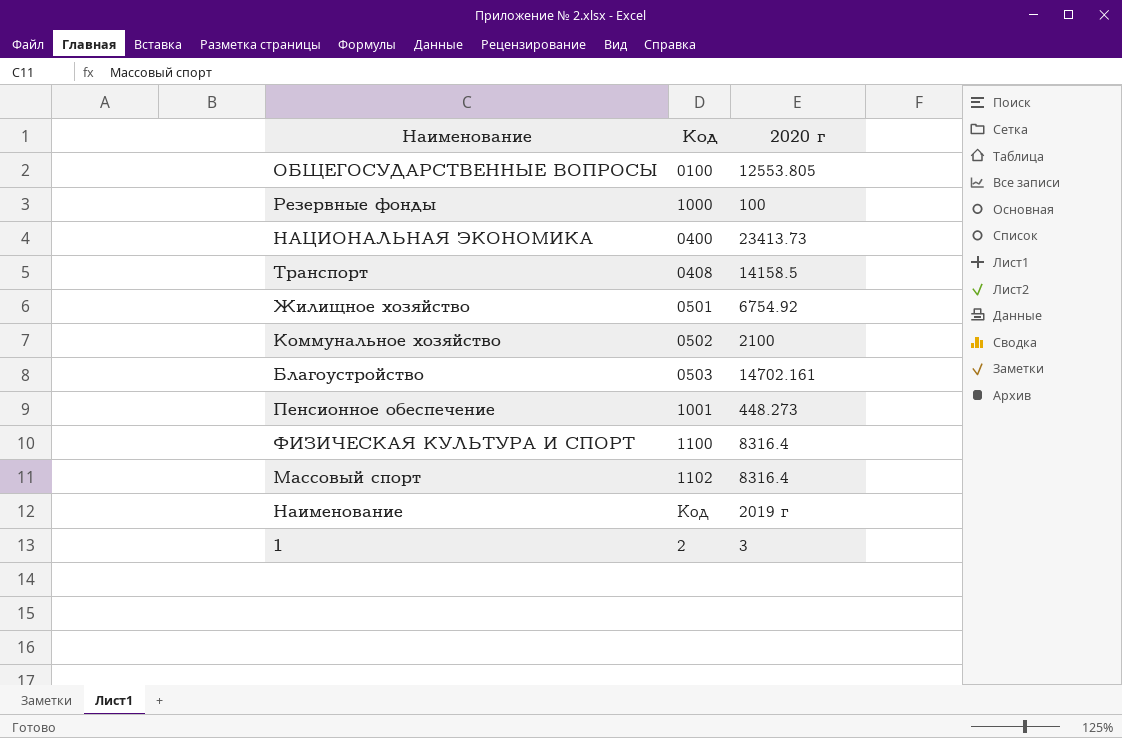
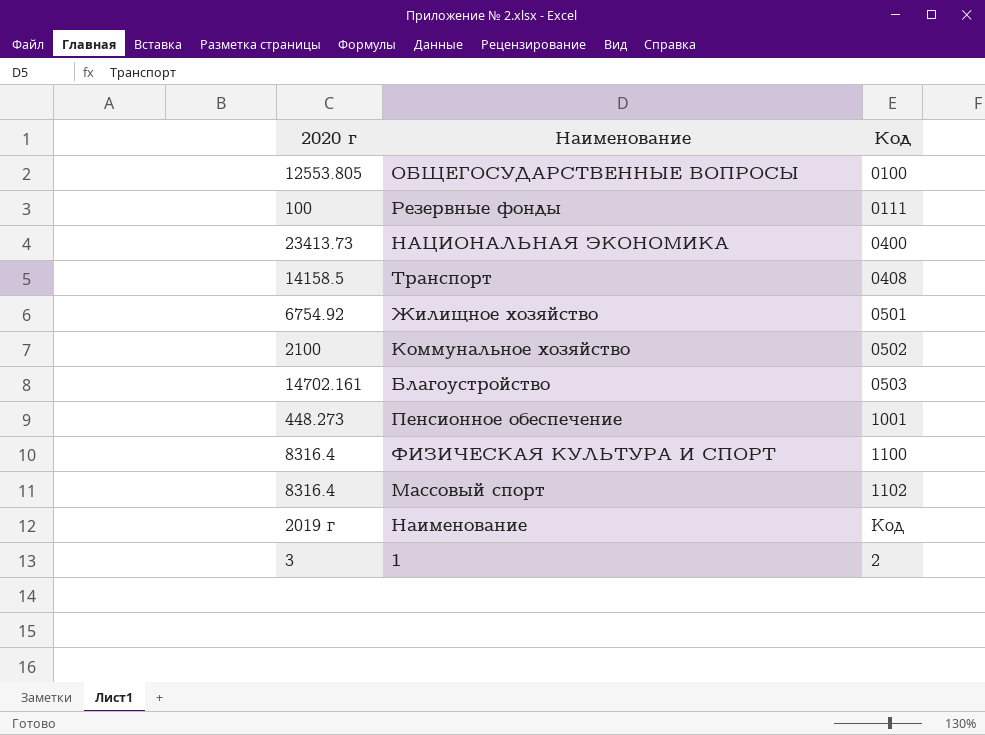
column 2020 г | position: 3 -> 1
Резервные фонды | Код: 1000 -> 0111

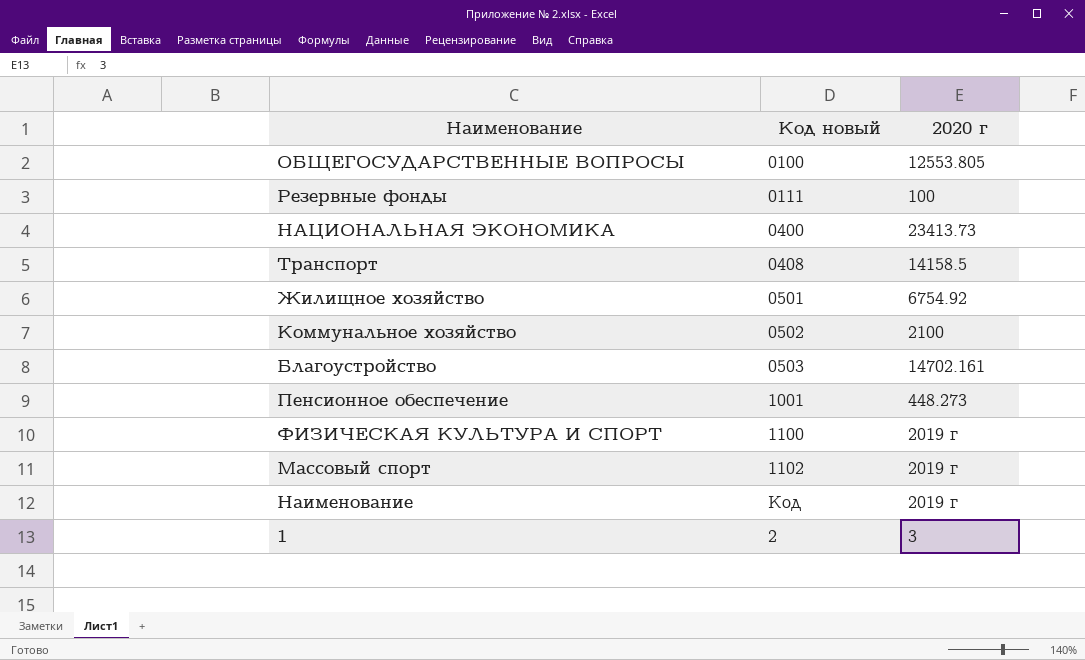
column name: Код -> Код новый
column 2020 г | position: 1 -> 3
ФИЗИЧЕСКАЯ КУЛЬТУРА И СПОРТ | 2020 г: 8316.4 -> 2019 г
Массовый спорт | 2020 г: 8316.4 -> 2019 г

